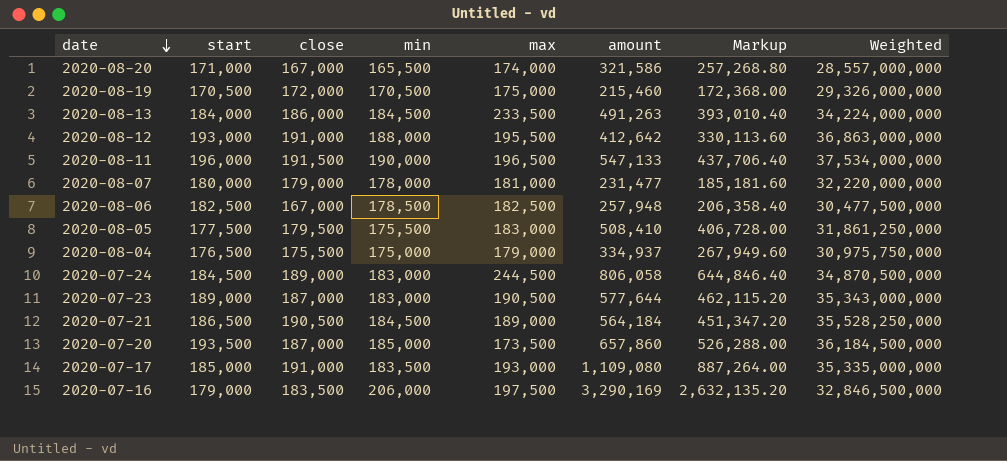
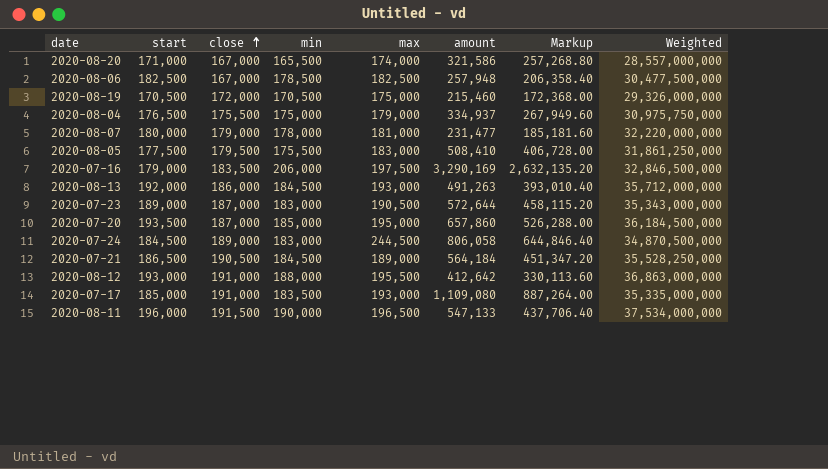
row order: date descending -> close ascending
2020-08-13 | start: 184,000 -> 192,000
2020-08-13 | max: 233,500 -> 193,000
2020-08-13 | Weighted: 34,224,000,000 -> 35,712,000,000
2020-07-23 | amount: 577,644 -> 572,644
2020-07-23 | Markup: 462,115.20 -> 458,115.20
2020-07-20 | max: 173,500 -> 195,000

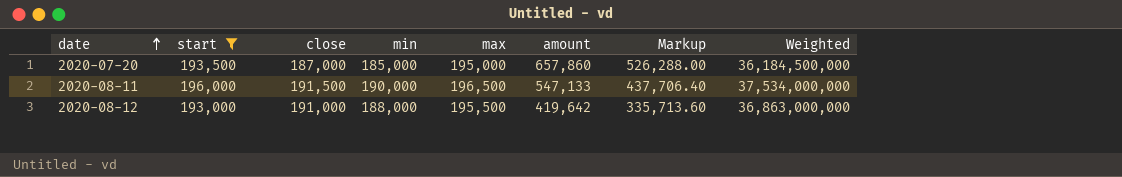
filter: none -> start >= 193,000
row order: close ascending -> date ascending
2020-08-12 | amount: 412,642 -> 419,642
2020-08-12 | Markup: 330,113.60 -> 335,713.60

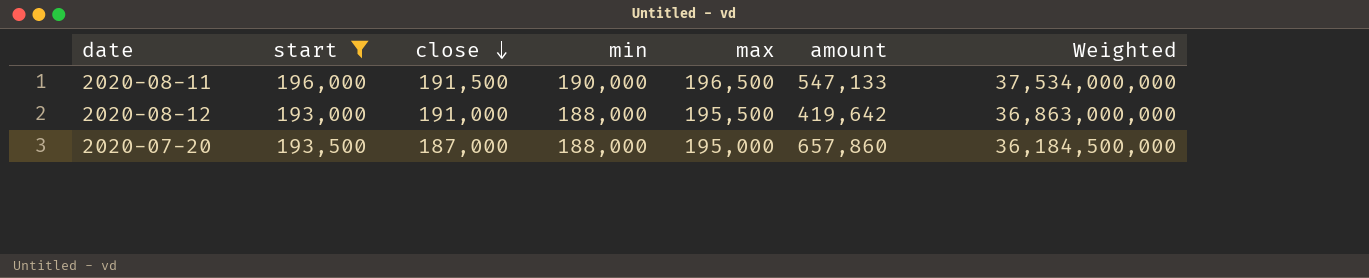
row order: date ascending -> close descending
column Markup | formula: [amount] * 0.8 -> none
2020-07-20 | min: 185,000 -> 188,000

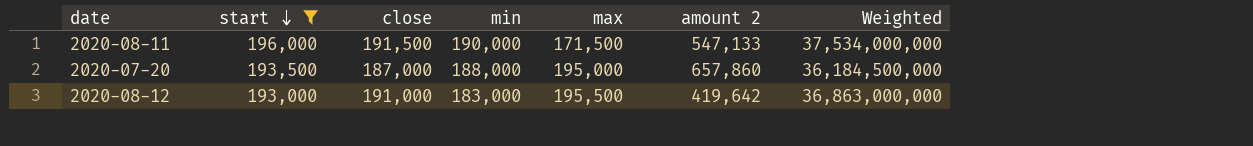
row order: close descending -> start descending
column name: amount -> amount 2
2020-08-11 | max: 196,500 -> 171,500
2020-08-12 | min: 188,000 -> 183,000

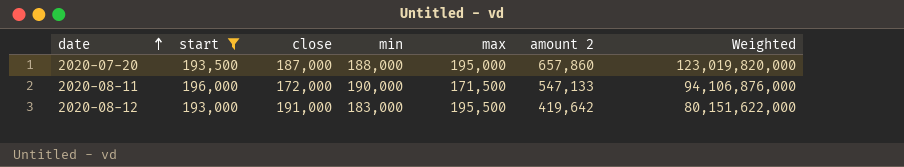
row order: start descending -> date ascending
column Weighted | formula: [start] * [close] -> [close] * [amount 2]
2020-08-11 | close: 191,500 -> 172,000

